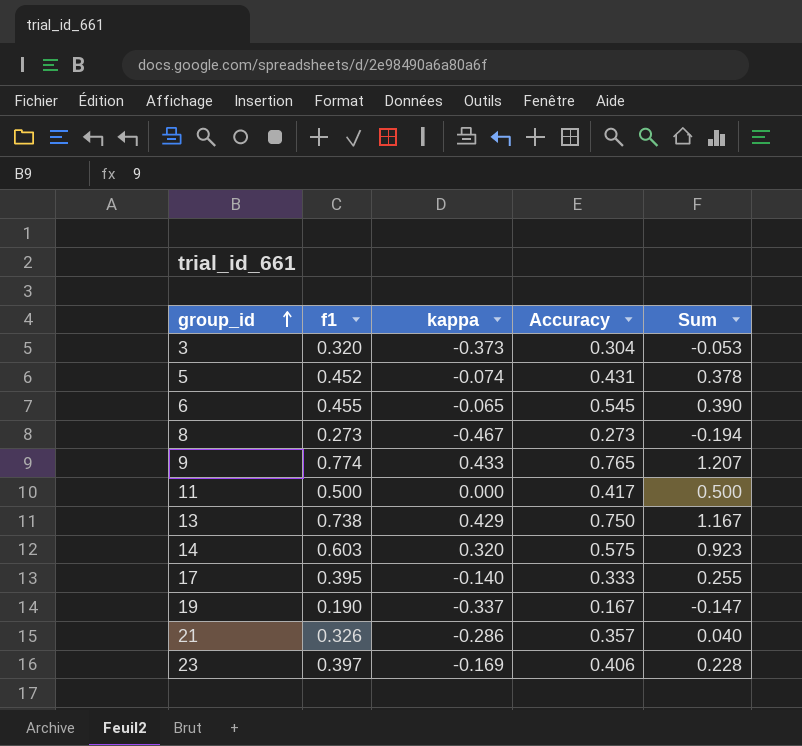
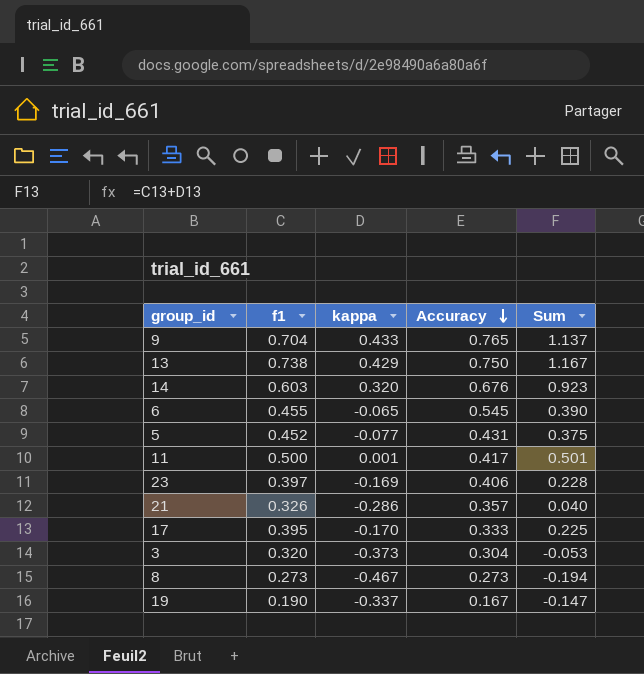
row order: group_id ascending -> Accuracy descending
9 | f1: 0.774 -> 0.704
9 | Sum: 1.207 -> 1.137
14 | Accuracy: 0.575 -> 0.676
5 | kappa: -0.074 -> -0.077
5 | Sum: 0.378 -> 0.375
11 | kappa: 0.000 -> 0.001
11 | Sum: 0.500 -> 0.501
17 | kappa: -0.140 -> -0.170
17 | Sum: 0.255 -> 0.225

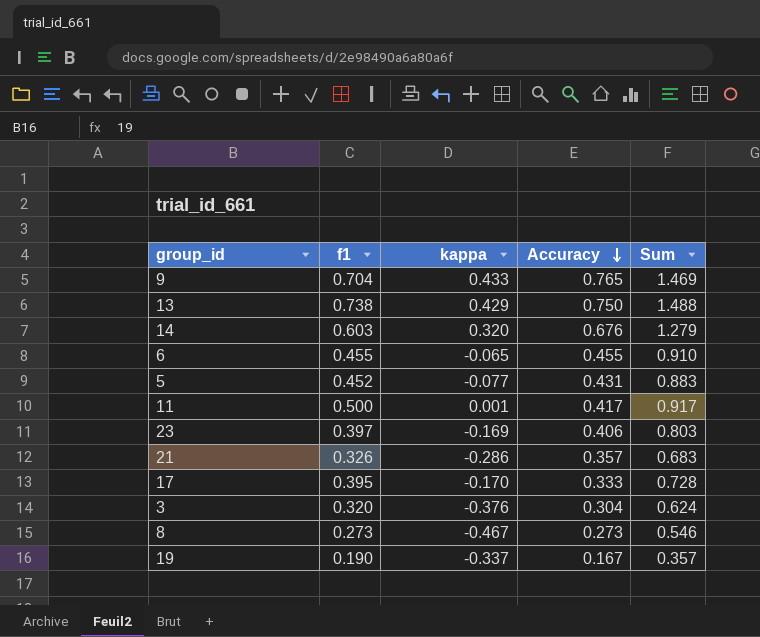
column Sum | formula: [f1] + [kappa] -> [f1] + [Accuracy]
6 | Accuracy: 0.545 -> 0.455
3 | kappa: -0.373 -> -0.376

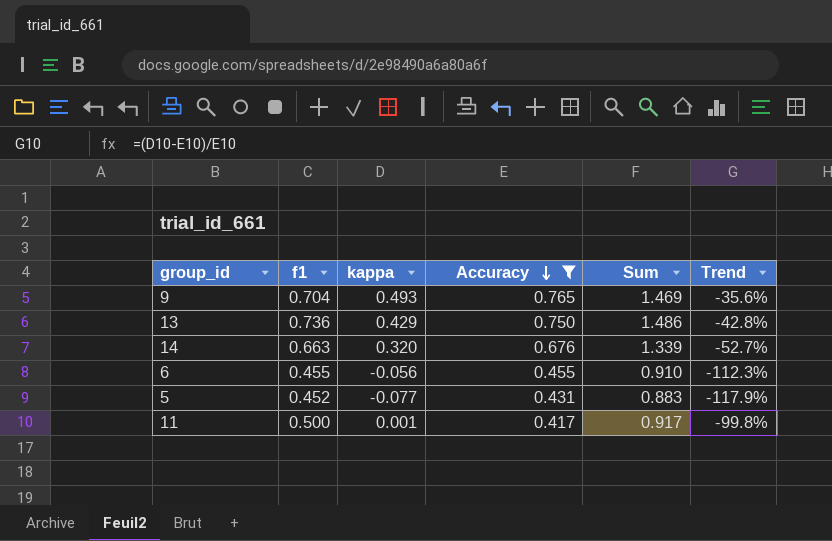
filter: none -> Accuracy >= 0.417
column Trend | formula: none -> ([kappa] - [Accuracy]) / [Accuracy]
9 | kappa: 0.433 -> 0.493
13 | f1: 0.738 -> 0.736
13 | Sum: 1.488 -> 1.486
14 | f1: 0.603 -> 0.663
14 | Sum: 1.279 -> 1.339
6 | kappa: -0.065 -> -0.056

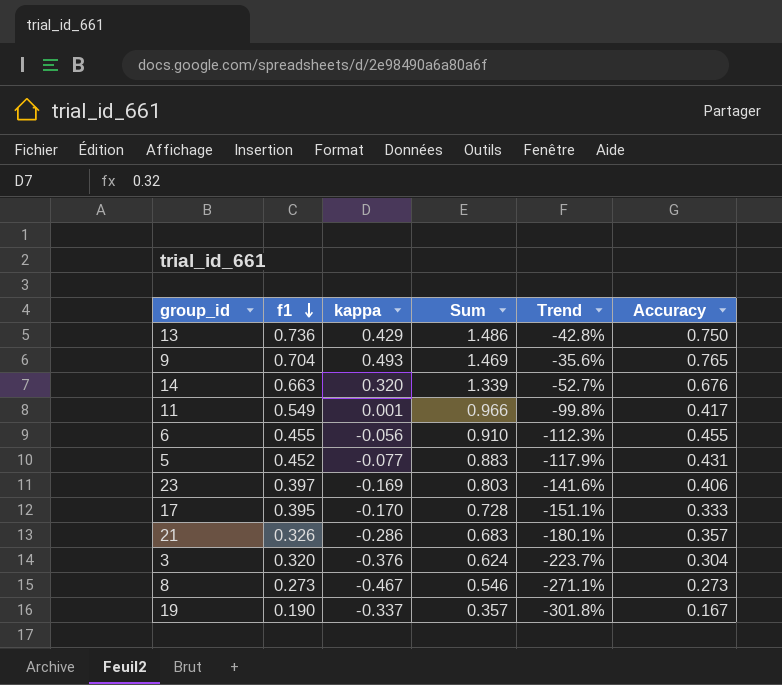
filter: Accuracy >= 0.417 -> none
row order: Accuracy descending -> f1 descending
column Accuracy | position: 4 -> 6
11 | f1: 0.500 -> 0.549
11 | Sum: 0.917 -> 0.966

